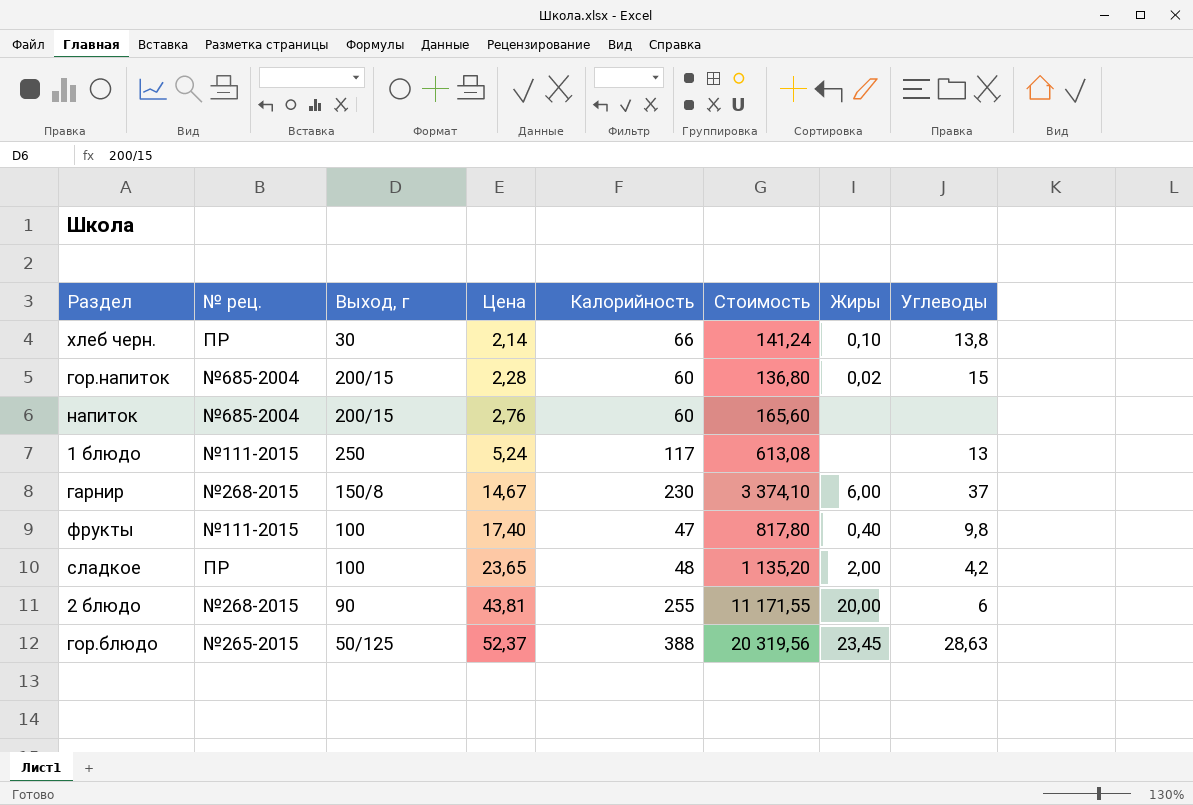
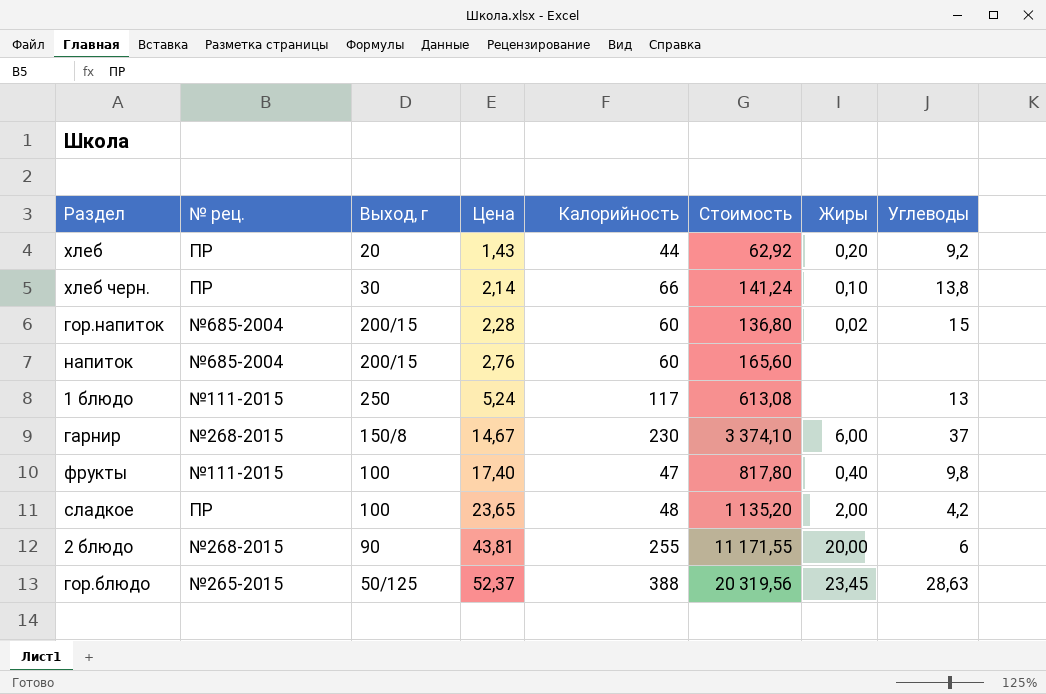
row хлеб: none -> ПР | 20 | 1,43 | 44 | 62,92 | 0,20 | 9,2

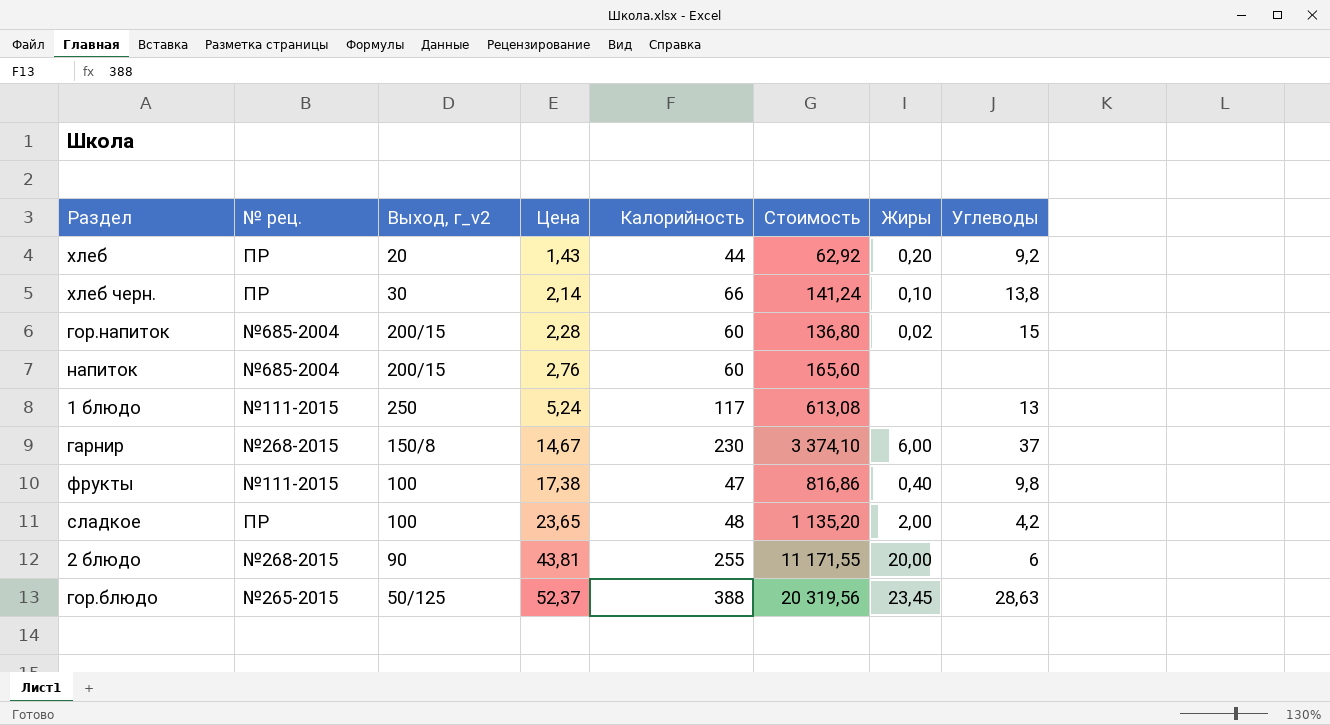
column name: Выход, г -> Выход, г_v2
фрукты | Цена: 17,40 -> 17,38
фрукты | Стоимость: 817,80 -> 816,86

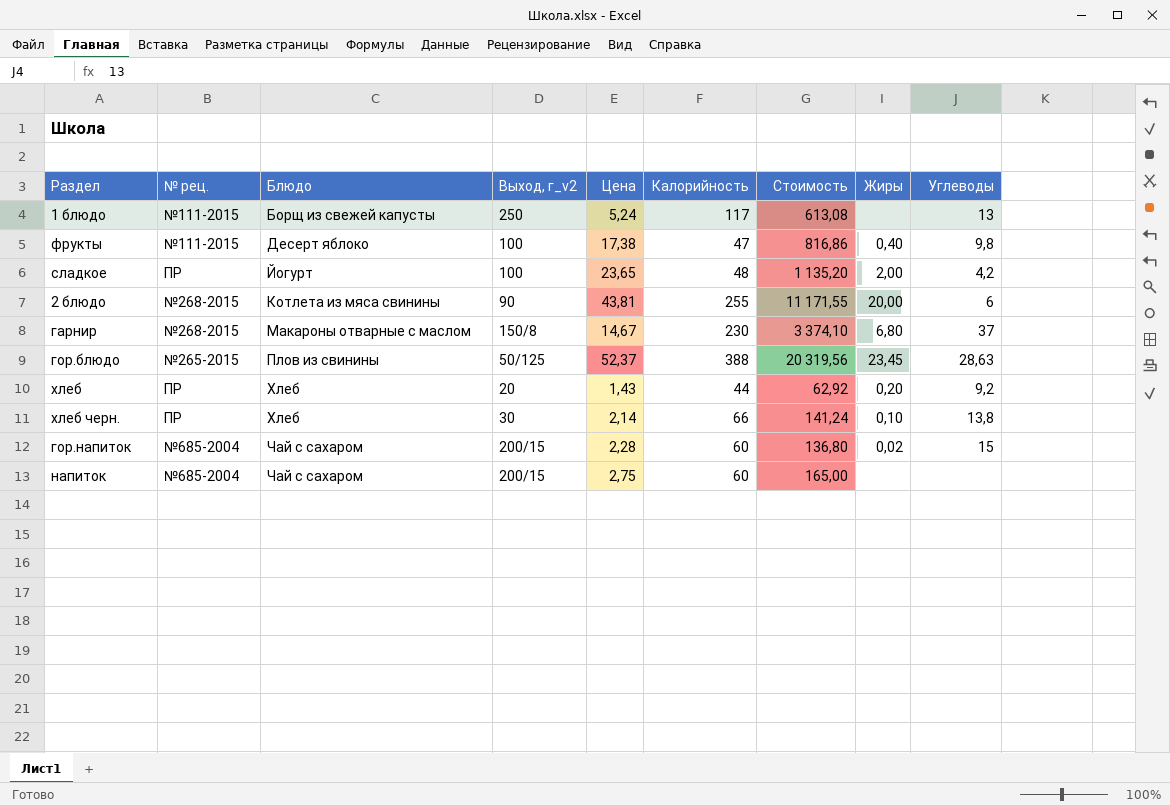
row order: Цена ascending -> Блюдо ascending
column Блюдо | position: none -> 3
гарнир | Жиры: 6,00 -> 6,80
напиток | Цена: 2,76 -> 2,75
напиток | Стоимость: 165,60 -> 165,00

